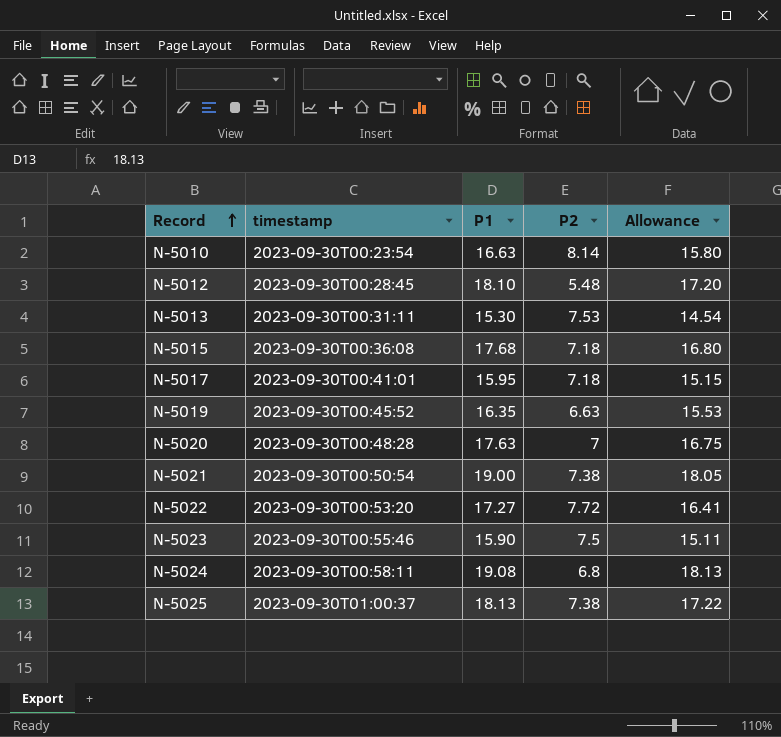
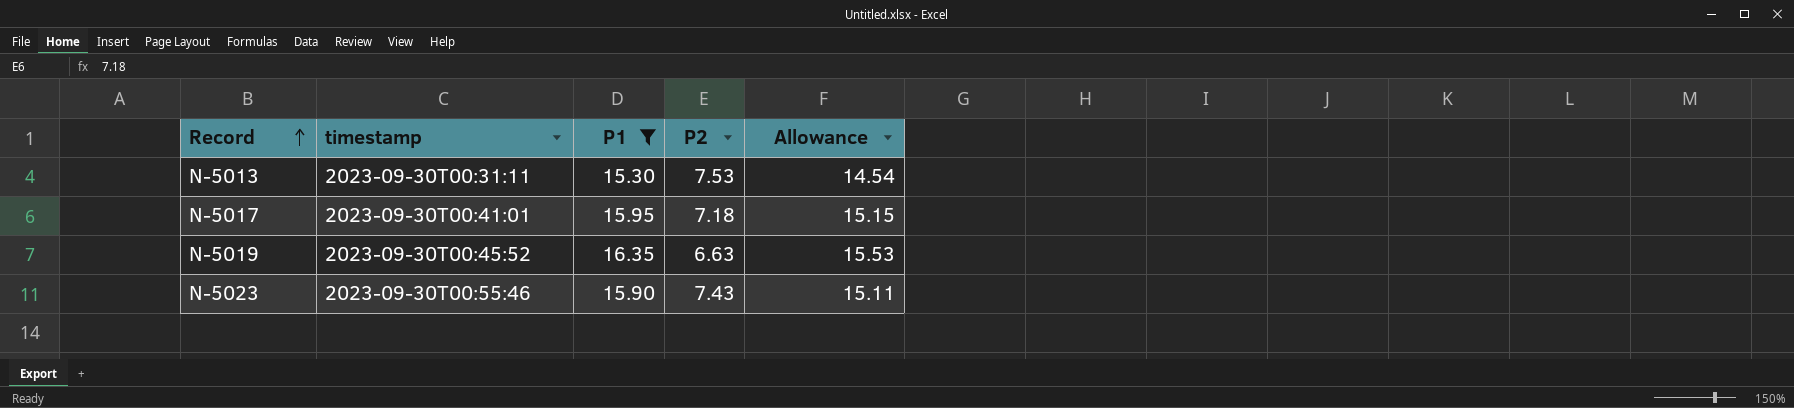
filter: none -> P1 <= 16.35
N-5023 | P2: 7.5 -> 7.43

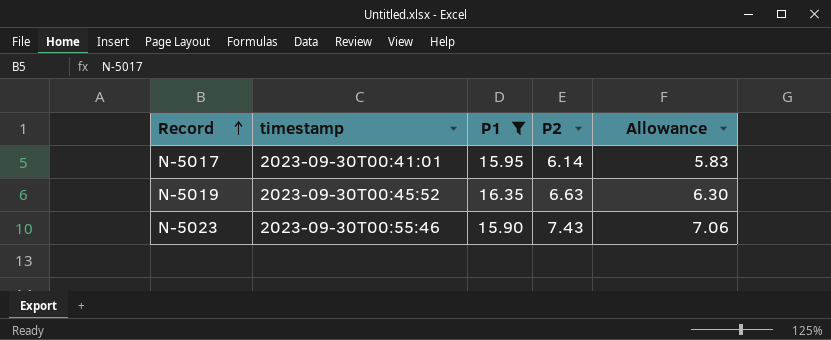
column Allowance | formula: [P1] * 0.95 -> [P2] * 0.95
row N-5013: 2023-09-30T00:31:11 | 15.30 | 7.53 | 14.54 -> none
N-5017 | P2: 7.18 -> 6.14

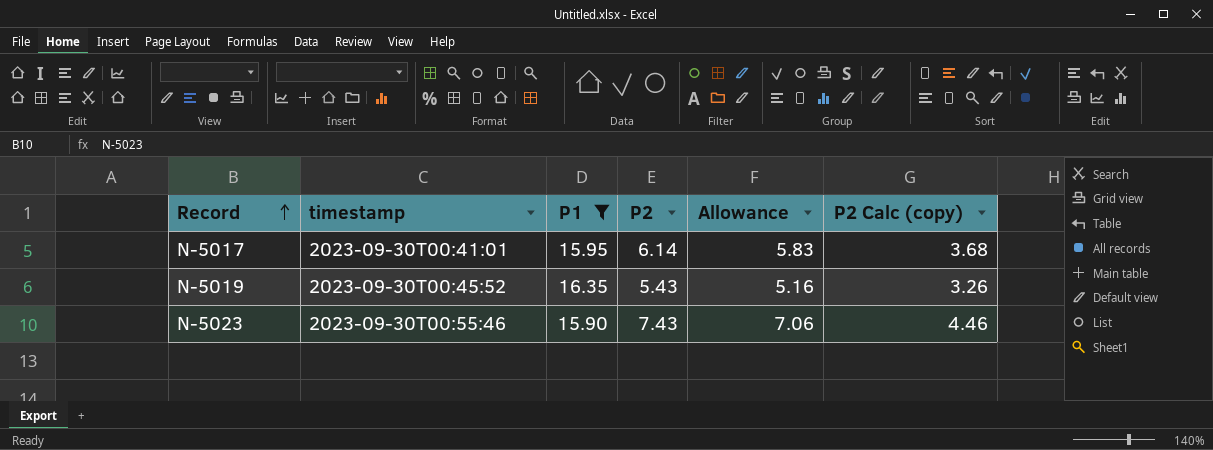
column P2 Calc (copy) | formula: none -> [P2] * 0.6
N-5019 | P2: 6.63 -> 5.43
N-5019 | Allowance: 6.30 -> 5.16

